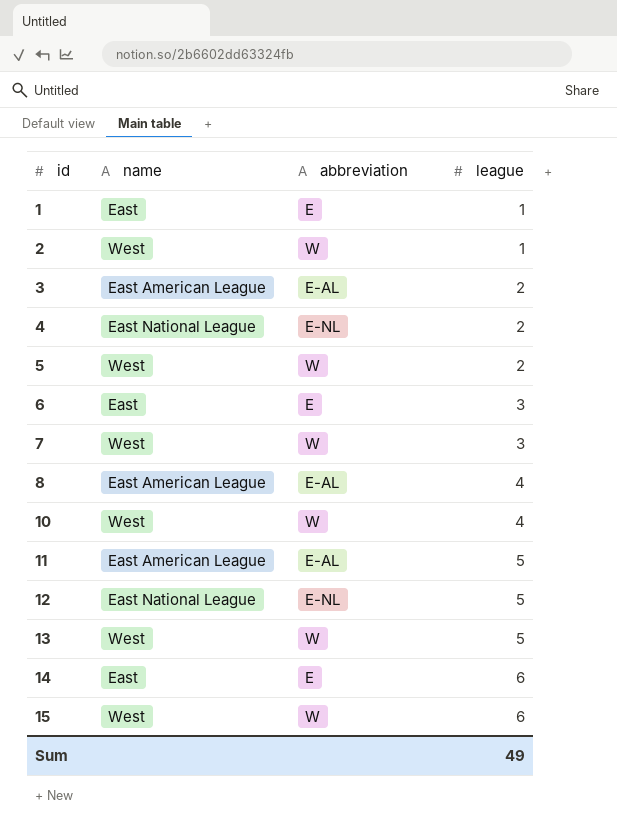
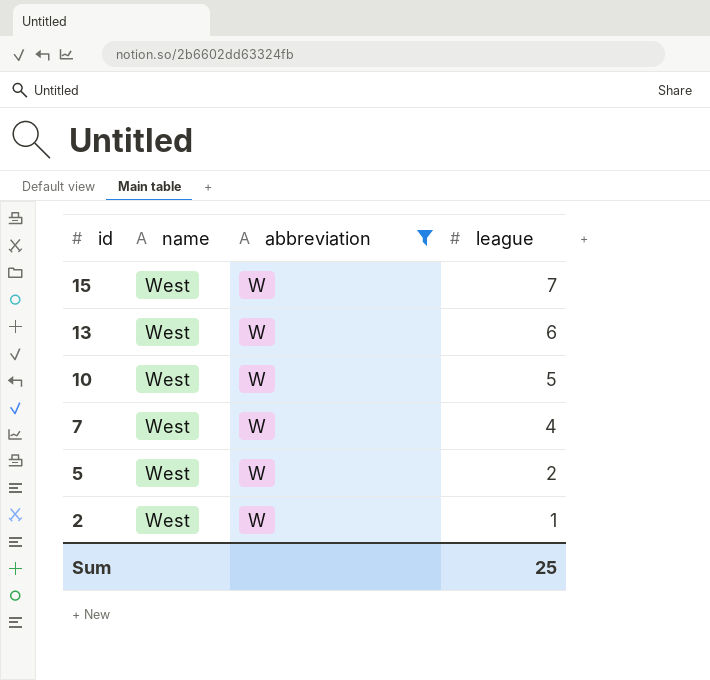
filter: none -> abbreviation = W
row order: id ascending -> id descending
15 | league: 6 -> 7
13 | league: 5 -> 6
10 | league: 4 -> 5
7 | league: 3 -> 4
Sum | league: 49 -> 25

